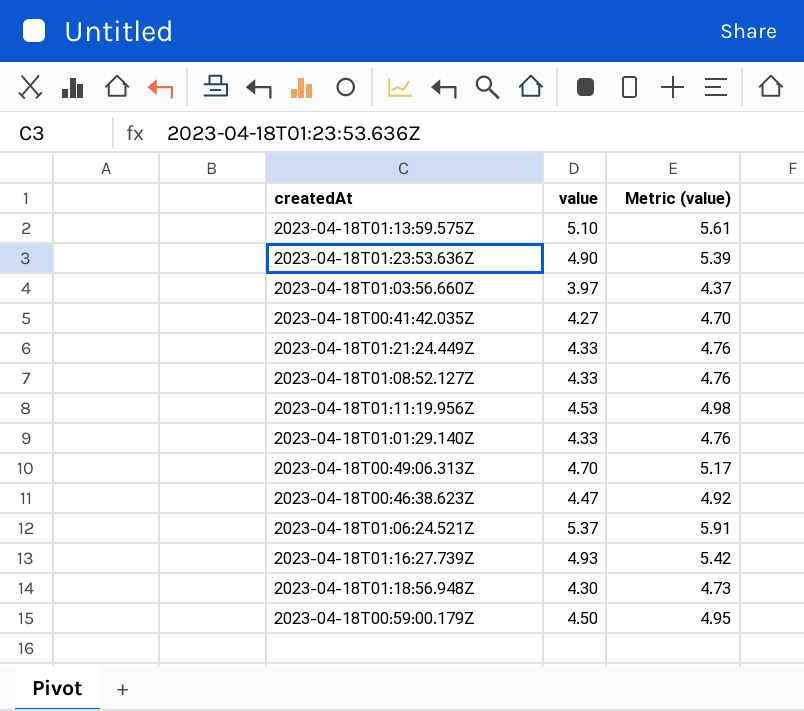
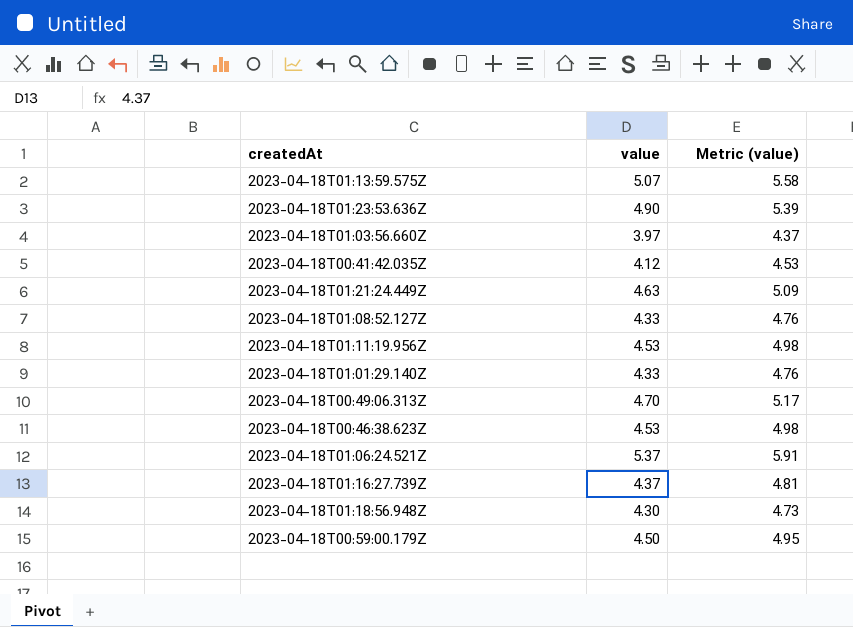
2023-04-18T01:13:59.575Z | value: 5.10 -> 5.07
2023-04-18T01:13:59.575Z | Metric (value): 5.61 -> 5.58
2023-04-18T00:41:42.035Z | value: 4.27 -> 4.12
2023-04-18T00:41:42.035Z | Metric (value): 4.70 -> 4.53
2023-04-18T01:21:24.449Z | value: 4.33 -> 4.63
2023-04-18T01:21:24.449Z | Metric (value): 4.76 -> 5.09
2023-04-18T00:46:38.623Z | value: 4.47 -> 4.53
2023-04-18T00:46:38.623Z | Metric (value): 4.92 -> 4.98
2023-04-18T01:16:27.739Z | value: 4.93 -> 4.37
2023-04-18T01:16:27.739Z | Metric (value): 5.42 -> 4.81

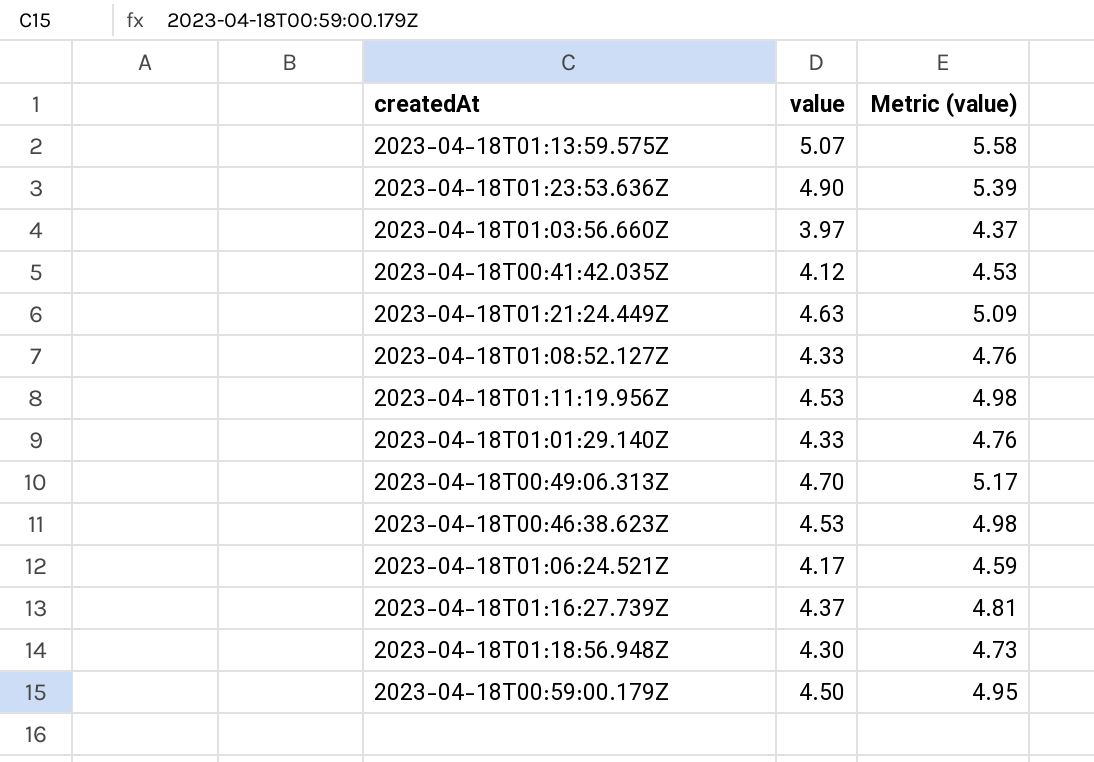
2023-04-18T01:06:24.521Z | value: 5.37 -> 4.17
2023-04-18T01:06:24.521Z | Metric (value): 5.91 -> 4.59

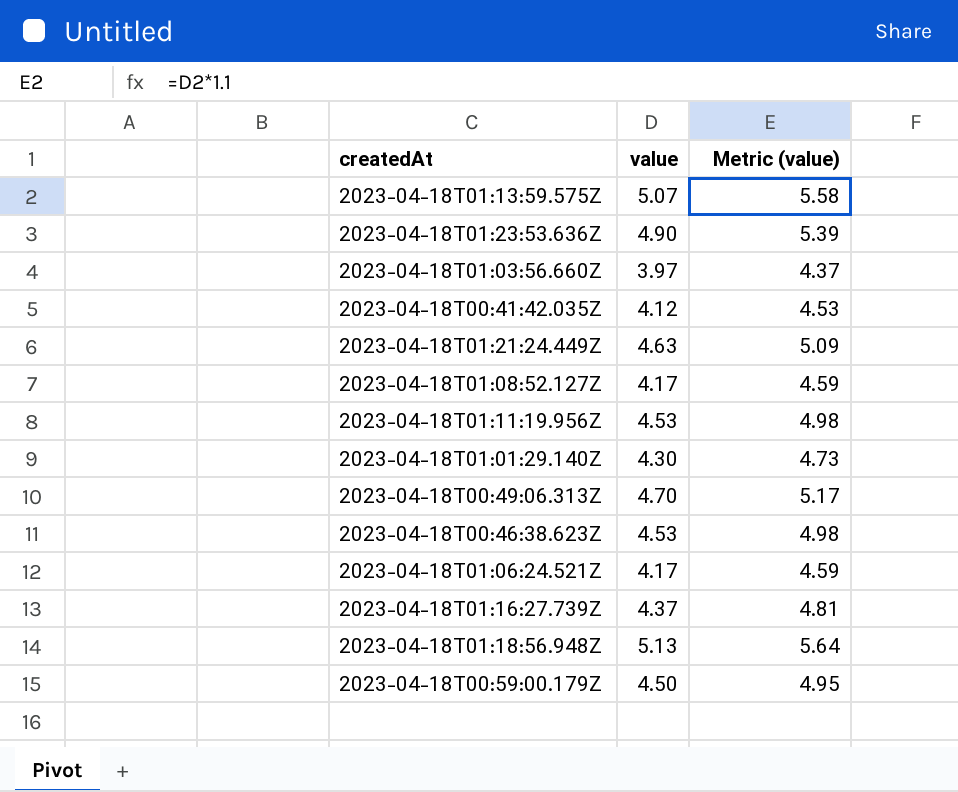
2023-04-18T01:08:52.127Z | value: 4.33 -> 4.17
2023-04-18T01:08:52.127Z | Metric (value): 4.76 -> 4.59
2023-04-18T01:01:29.140Z | value: 4.33 -> 4.30
2023-04-18T01:01:29.140Z | Metric (value): 4.76 -> 4.73
2023-04-18T01:18:56.948Z | value: 4.30 -> 5.13
2023-04-18T01:18:56.948Z | Metric (value): 4.73 -> 5.64

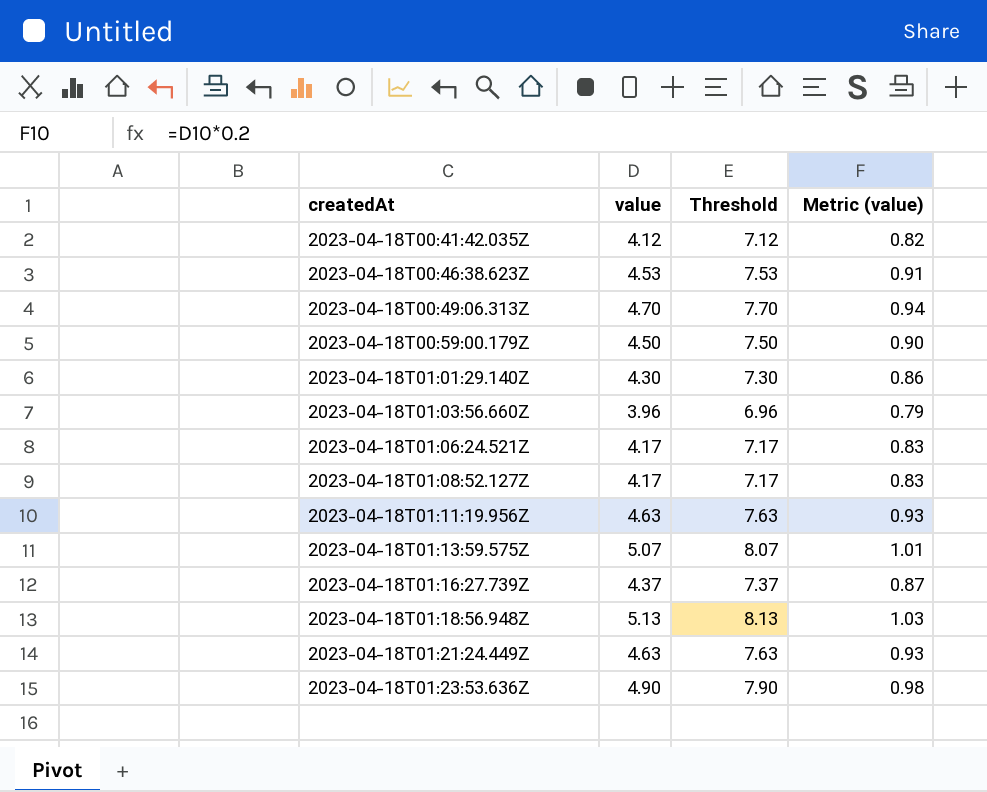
row order: none -> createdAt ascending
column Threshold | formula: none -> [value] + 3
column Metric (value) | formula: [value] * 1.1 -> [value] * 0.2
2023-04-18T01:03:56.660Z | value: 3.97 -> 3.96
2023-04-18T01:11:19.956Z | value: 4.53 -> 4.63

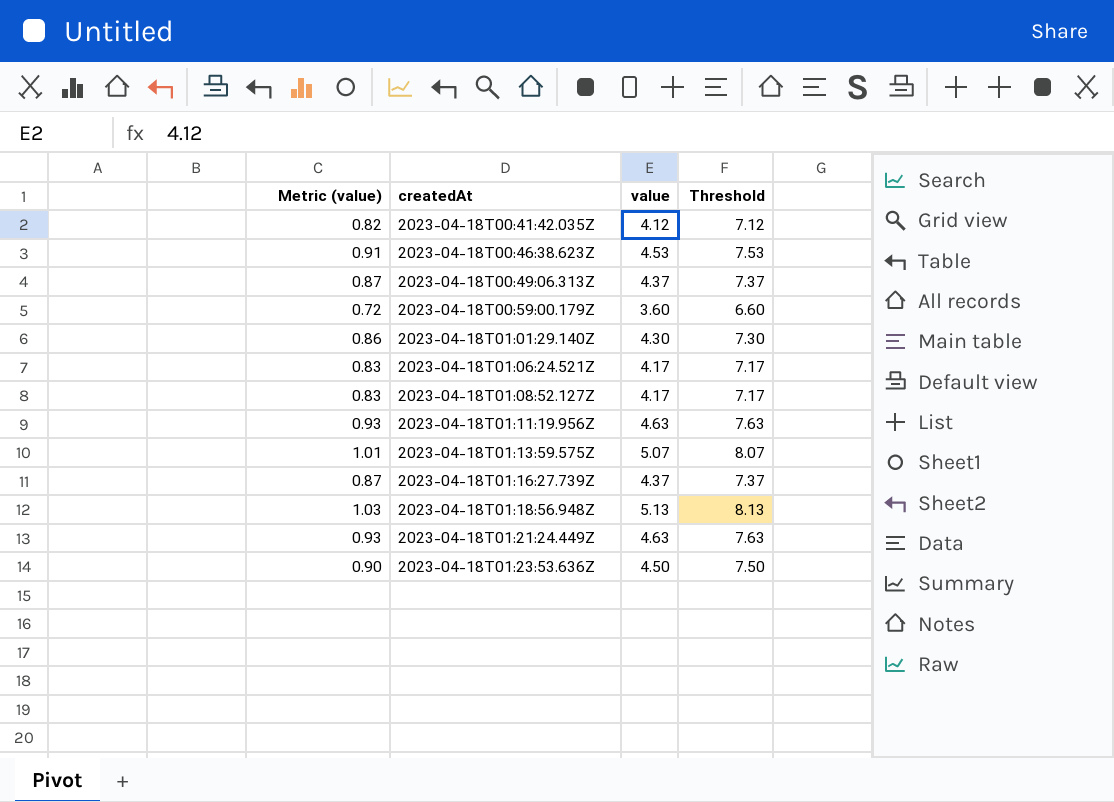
column Metric (value) | position: 4 -> 1
row 2023-04-18T01:03:56.660Z: 3.96 | 6.96 | 0.79 -> none
2023-04-18T00:49:06.313Z | Metric (value): 0.94 -> 0.87
2023-04-18T00:49:06.313Z | value: 4.70 -> 4.37
2023-04-18T00:49:06.313Z | Threshold: 7.70 -> 7.37
2023-04-18T00:59:00.179Z | Metric (value): 0.90 -> 0.72
2023-04-18T00:59:00.179Z | value: 4.50 -> 3.60
2023-04-18T00:59:00.179Z | Threshold: 7.50 -> 6.60
2023-04-18T01:23:53.636Z | Metric (value): 0.98 -> 0.90
2023-04-18T01:23:53.636Z | value: 4.90 -> 4.50
2023-04-18T01:23:53.636Z | Threshold: 7.90 -> 7.50

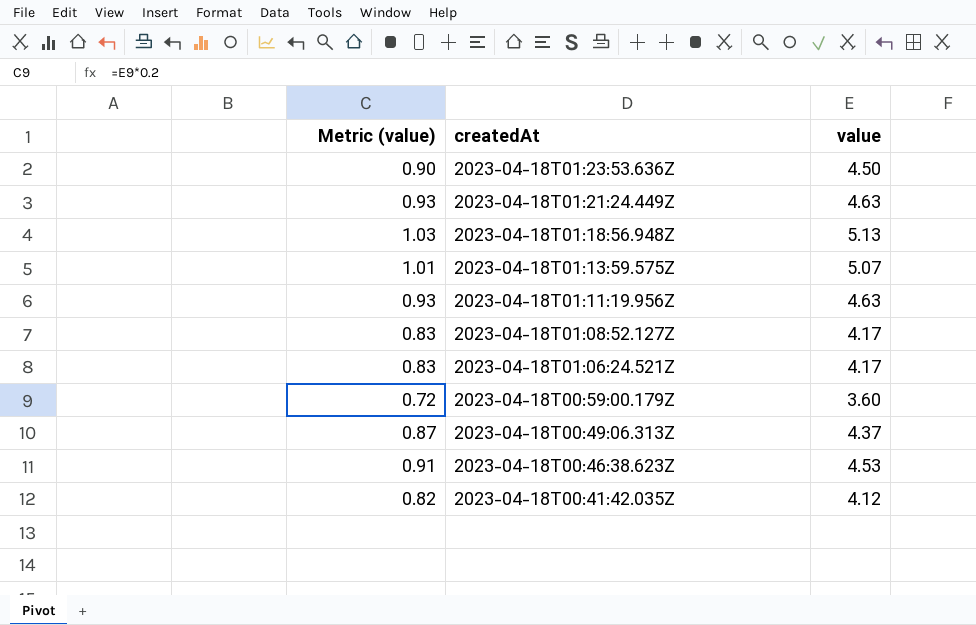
row order: createdAt ascending -> createdAt descending
column Threshold | formula: [value] + 3 -> none
row 2023-04-18T01:01:29.140Z: 0.86 | 4.30 | 7.30 -> none
row 2023-04-18T01:16:27.739Z: 0.87 | 4.37 | 7.37 -> none

